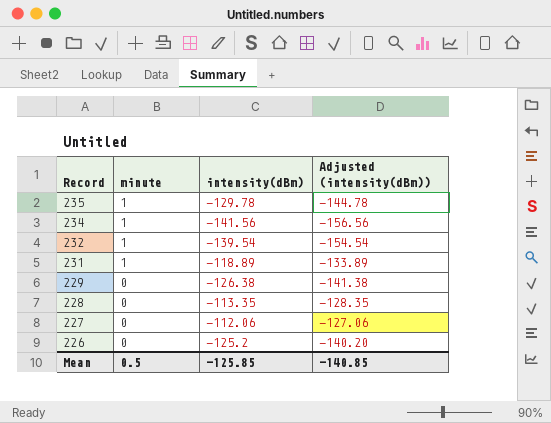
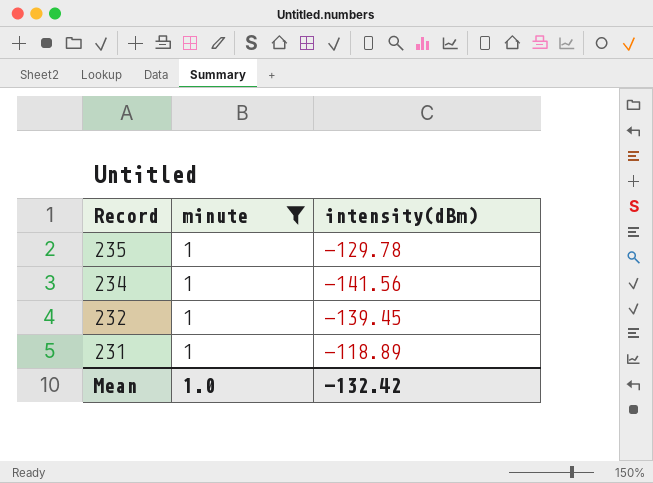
filter: none -> minute = 1
column Adjusted (intensity(dBm)) | formula: [intensity(dBm)] - 15 -> none
232 | intensity(dBm): -139.54 -> -139.45
Mean | minute: 0.5 -> 1.0
Mean | intensity(dBm): -125.85 -> -132.42

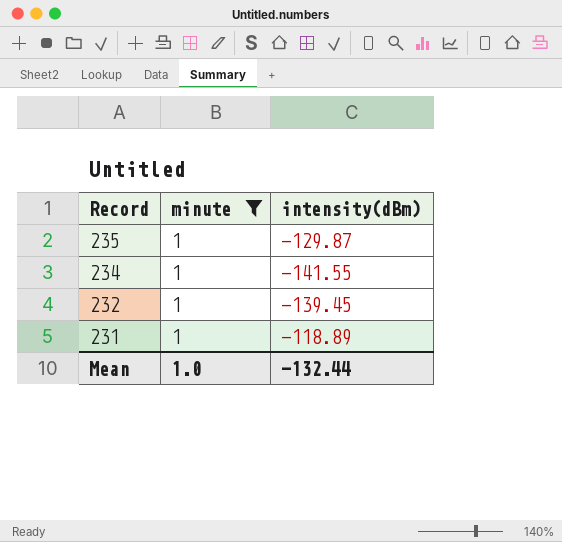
235 | intensity(dBm): -129.78 -> -129.87
234 | intensity(dBm): -141.56 -> -141.55
Mean | intensity(dBm): -132.42 -> -132.44

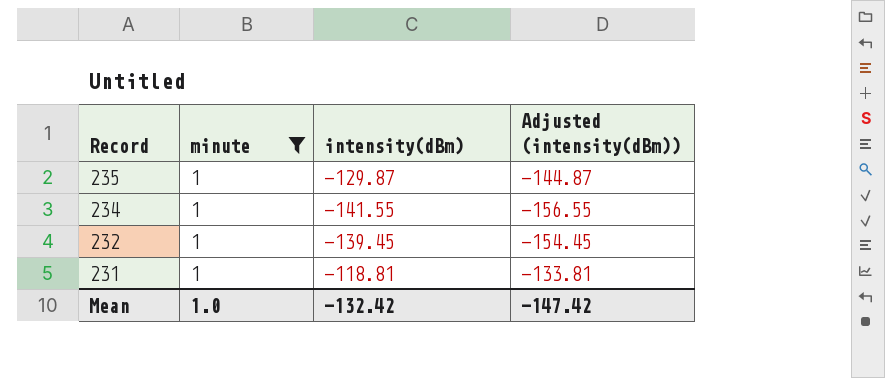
column Adjusted (intensity(dBm)) | formula: none -> [intensity(dBm)] - 15
231 | intensity(dBm): -118.89 -> -118.81
Mean | intensity(dBm): -132.44 -> -132.42

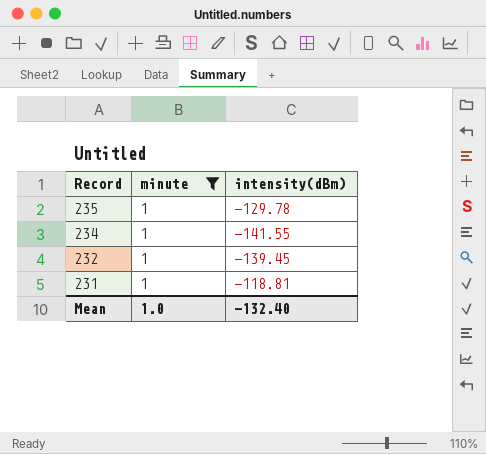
column Adjusted (intensity(dBm)) | formula: [intensity(dBm)] - 15 -> none
235 | intensity(dBm): -129.87 -> -129.78
Mean | intensity(dBm): -132.42 -> -132.40

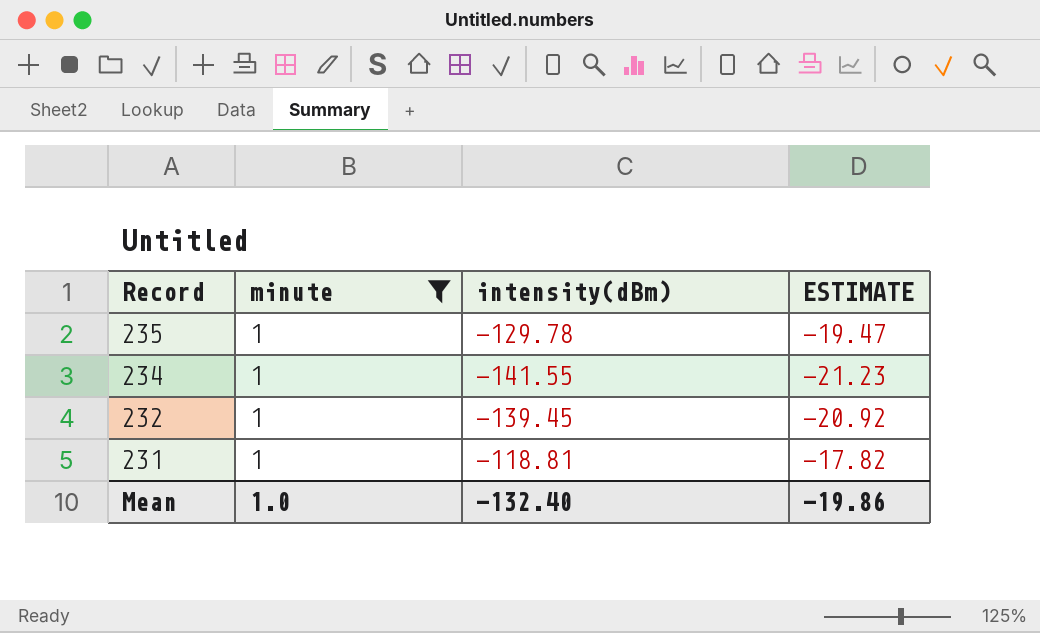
column ESTIMATE | formula: none -> [intensity(dBm)] * 0.15

